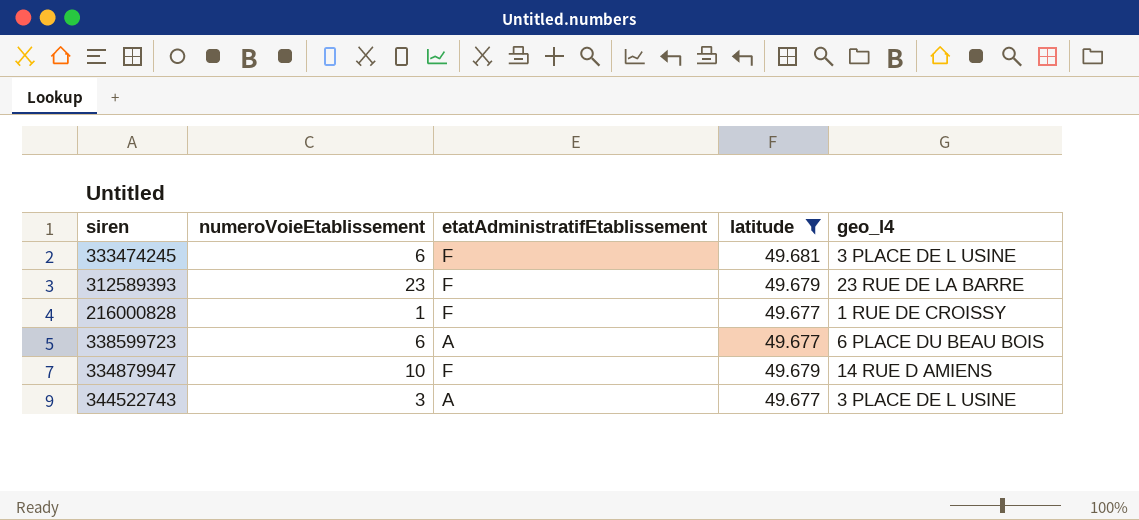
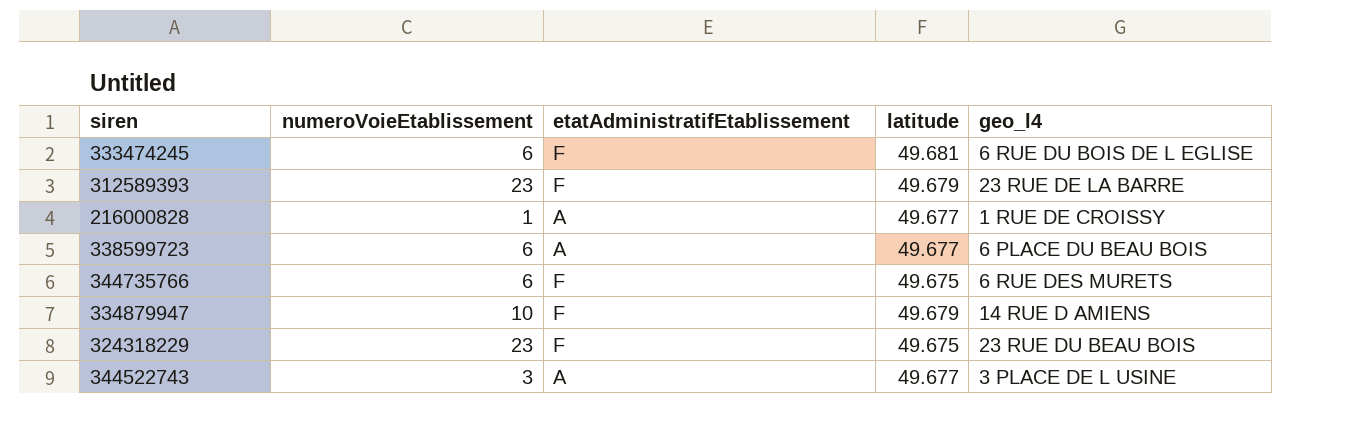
filter: latitude != 49.675 -> none
333474245 | geo_l4: 3 PLACE DE L USINE -> 6 RUE DU BOIS DE L EGLISE
216000828 | etatAdministratifEtablissement: F -> A

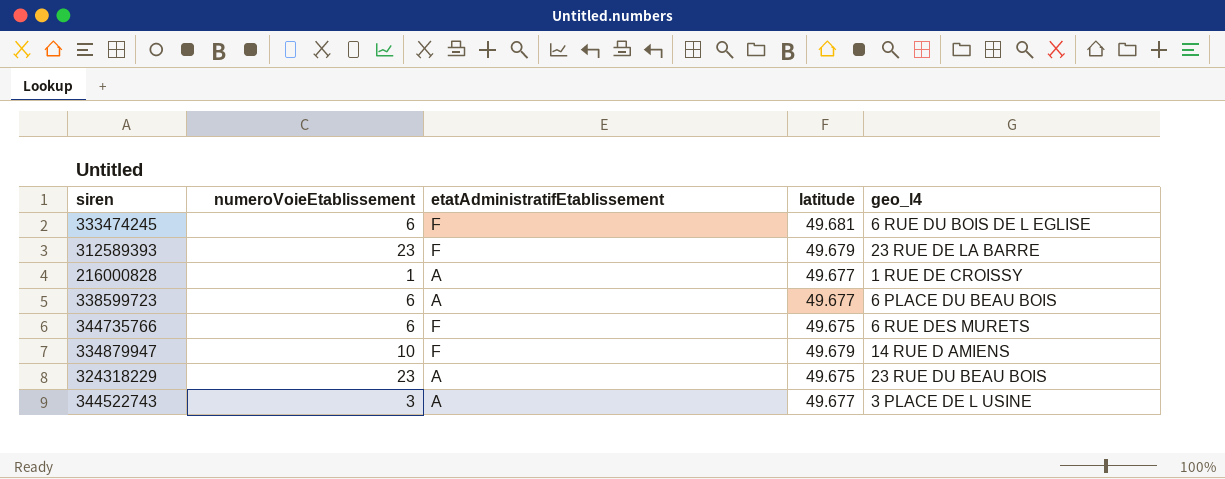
324318229 | etatAdministratifEtablissement: F -> A

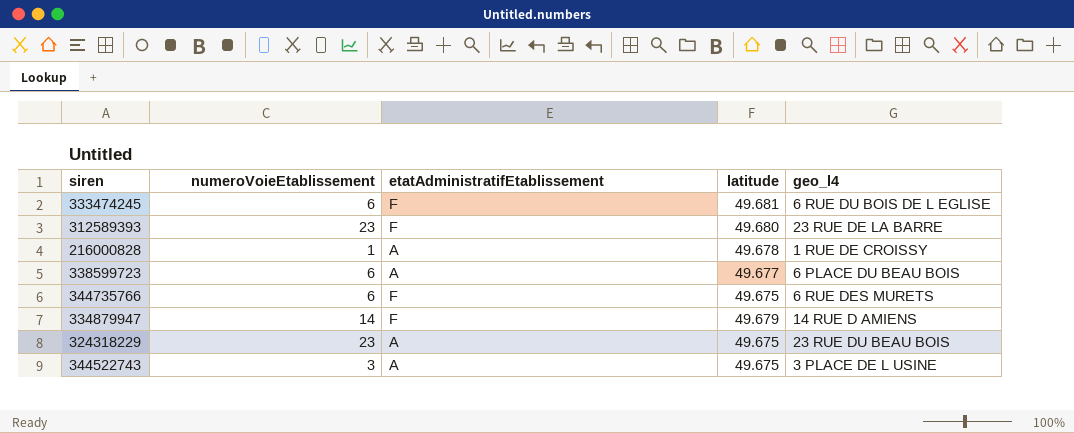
312589393 | latitude: 49.679 -> 49.680
216000828 | latitude: 49.677 -> 49.678
334879947 | numeroVoieEtablissement: 10 -> 14
344522743 | latitude: 49.677 -> 49.675

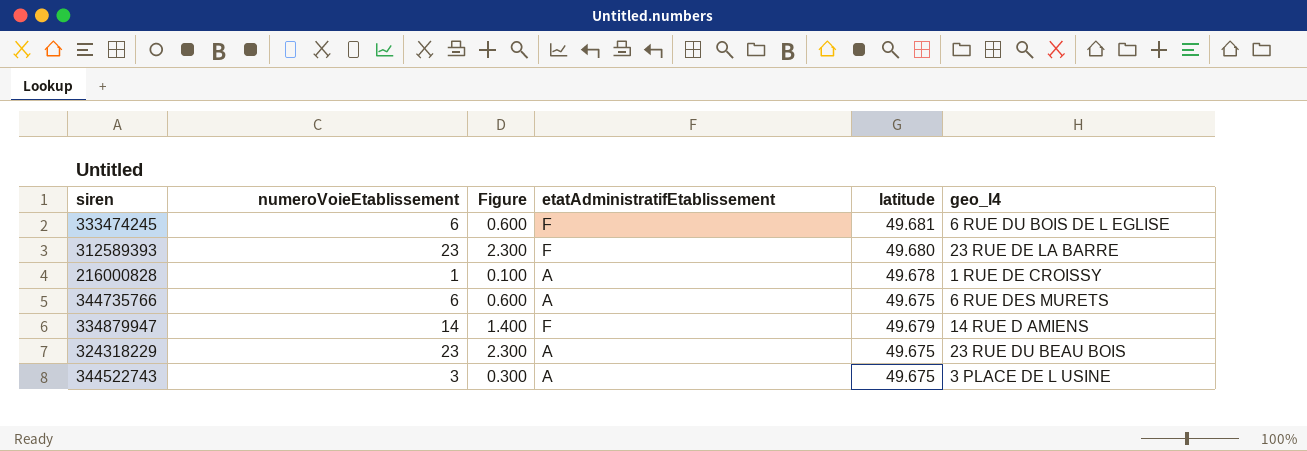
column Figure | formula: none -> [numeroVoieEtablissement] * 0.1
row 338599723: 6 | A | 49.677 | 6 PLACE DU BEAU BOIS -> none
344735766 | etatAdministratifEtablissement: F -> A

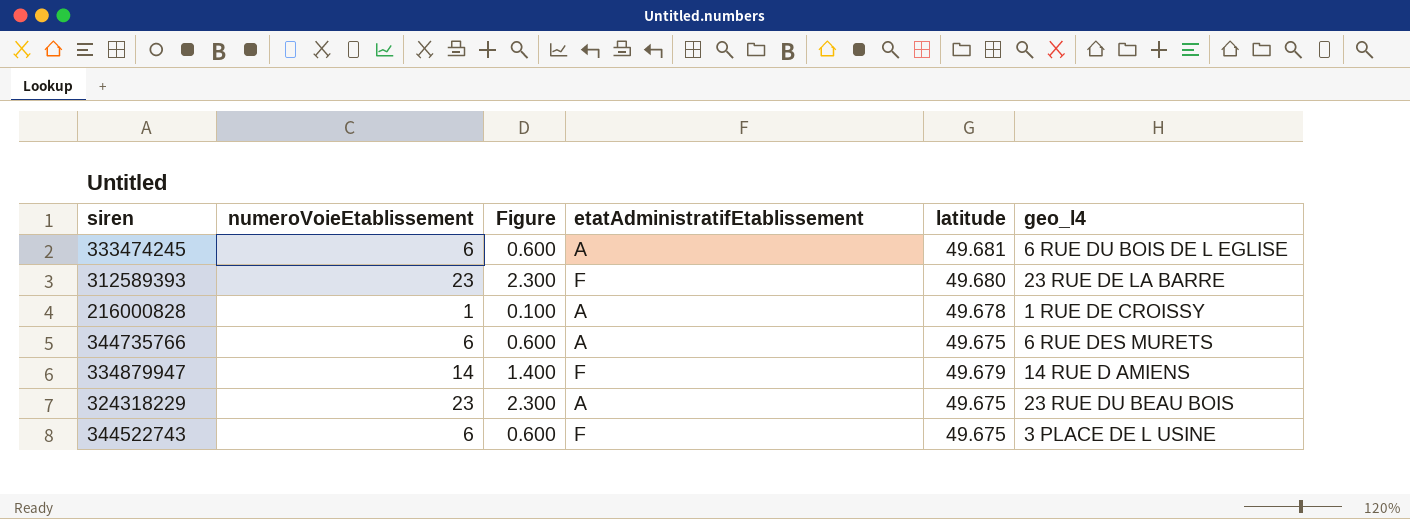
333474245 | etatAdministratifEtablissement: F -> A
344522743 | numeroVoieEtablissement: 3 -> 6
344522743 | Figure: 0.300 -> 0.600
344522743 | etatAdministratifEtablissement: A -> F

